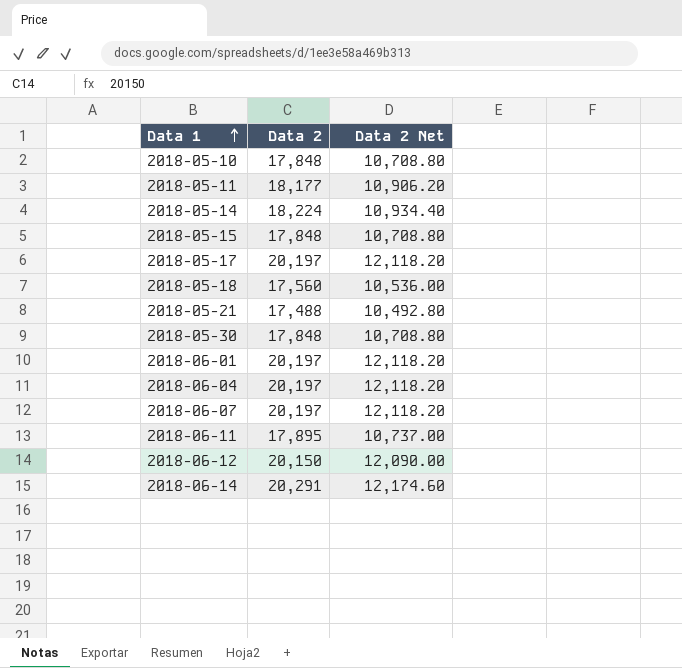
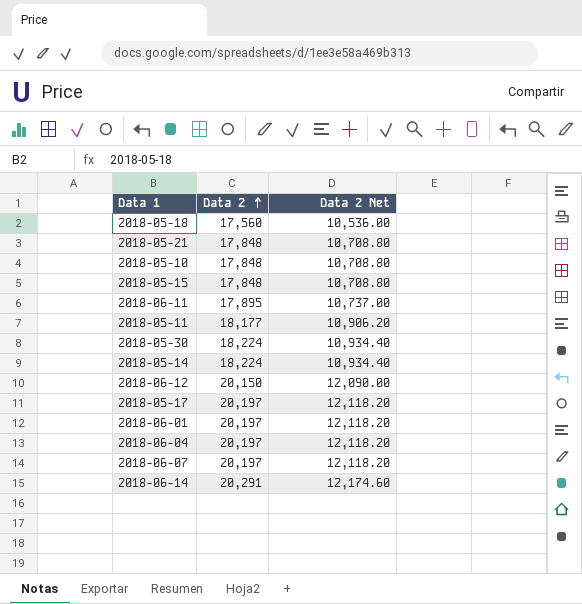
row order: Data 1 ascending -> Data 2 ascending
2018-05-21 | Data 2: 17,488 -> 17,848
2018-05-21 | Data 2 Net: 10,492.80 -> 10,708.80
2018-05-30 | Data 2: 17,848 -> 18,224
2018-05-30 | Data 2 Net: 10,708.80 -> 10,934.40

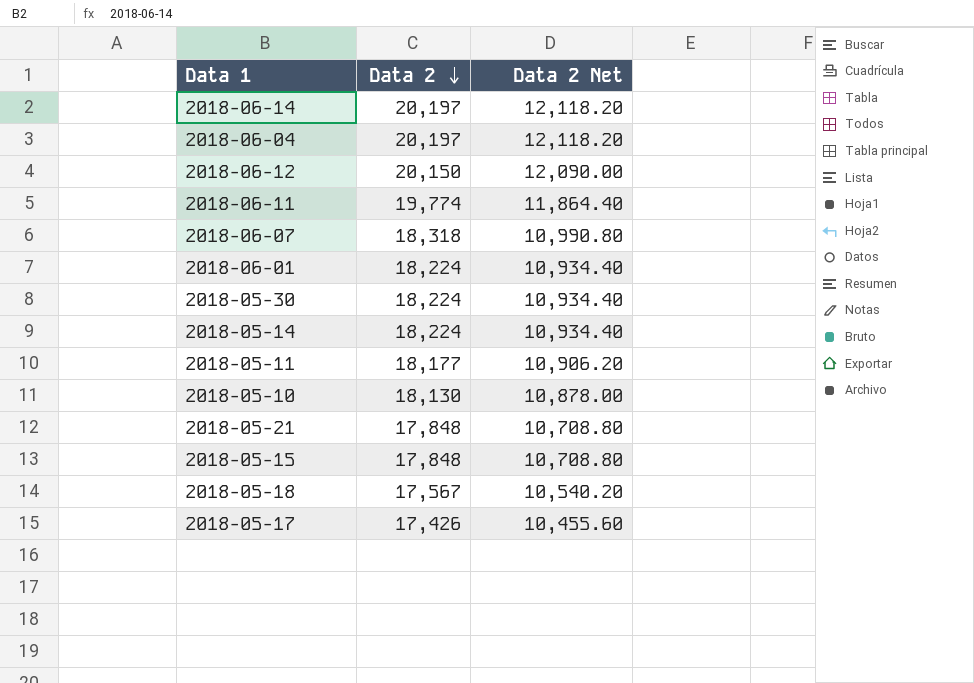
row order: Data 2 ascending -> Data 2 descending
2018-06-14 | Data 2: 20,291 -> 20,197
2018-06-14 | Data 2 Net: 12,174.60 -> 12,118.20
2018-06-11 | Data 2: 17,895 -> 19,774
2018-06-11 | Data 2 Net: 10,737.00 -> 11,864.40
2018-06-07 | Data 2: 20,197 -> 18,318
2018-06-07 | Data 2 Net: 12,118.20 -> 10,990.80
2018-06-01 | Data 2: 20,197 -> 18,224
2018-06-01 | Data 2 Net: 12,118.20 -> 10,934.40
2018-05-10 | Data 2: 17,848 -> 18,130
2018-05-10 | Data 2 Net: 10,708.80 -> 10,878.00
2018-05-18 | Data 2: 17,560 -> 17,567
2018-05-18 | Data 2 Net: 10,536.00 -> 10,540.20
2018-05-17 | Data 2: 20,197 -> 17,426
2018-05-17 | Data 2 Net: 12,118.20 -> 10,455.60

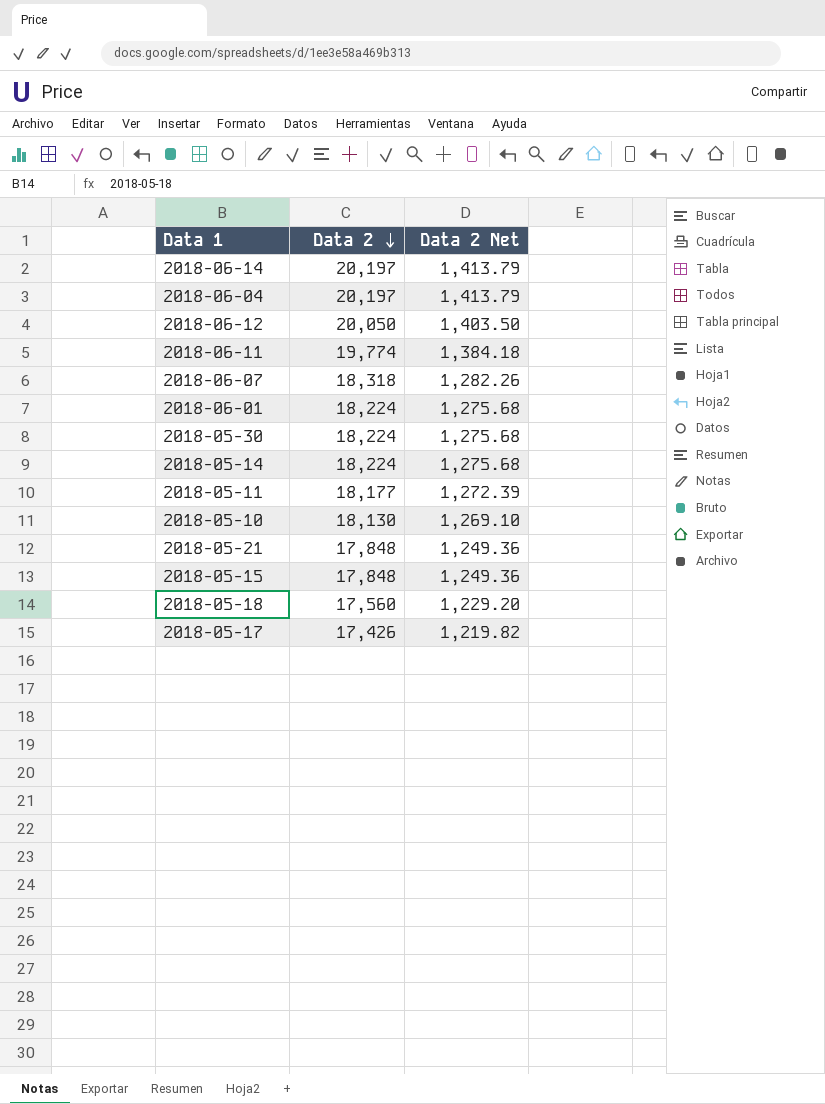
column Data 2 Net | formula: [Data 2] * 0.6 -> [Data 2] * 0.07
2018-06-12 | Data 2: 20,150 -> 20,050
2018-05-18 | Data 2: 17,567 -> 17,560

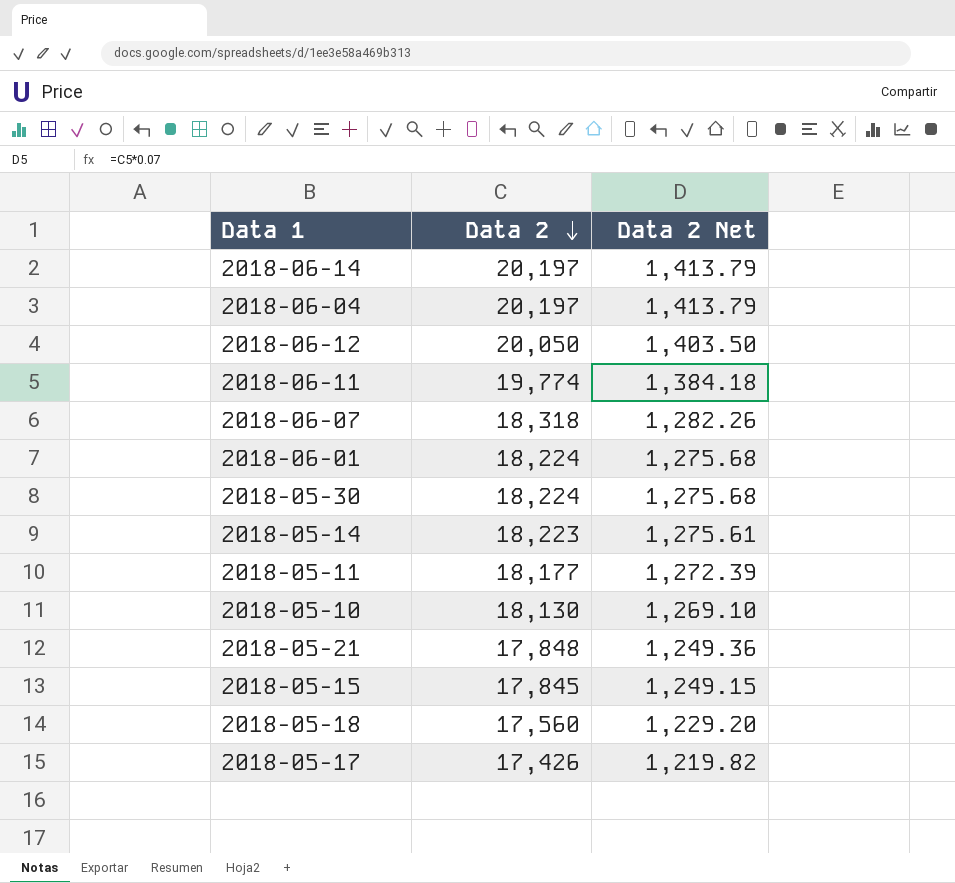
2018-05-14 | Data 2: 18,224 -> 18,223
2018-05-14 | Data 2 Net: 1,275.68 -> 1,275.61
2018-05-15 | Data 2: 17,848 -> 17,845
2018-05-15 | Data 2 Net: 1,249.36 -> 1,249.15

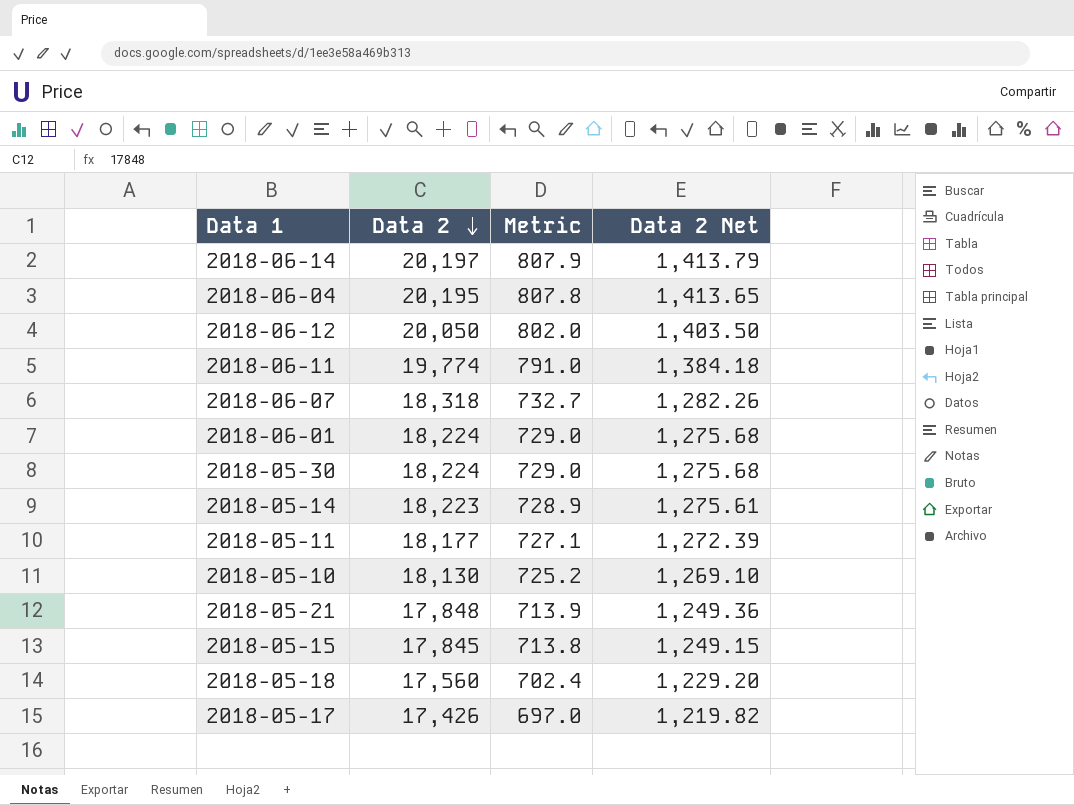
column Metric | formula: none -> [Data 2] * 0.04
2018-06-04 | Data 2: 20,197 -> 20,195
2018-06-04 | Data 2 Net: 1,413.79 -> 1,413.65

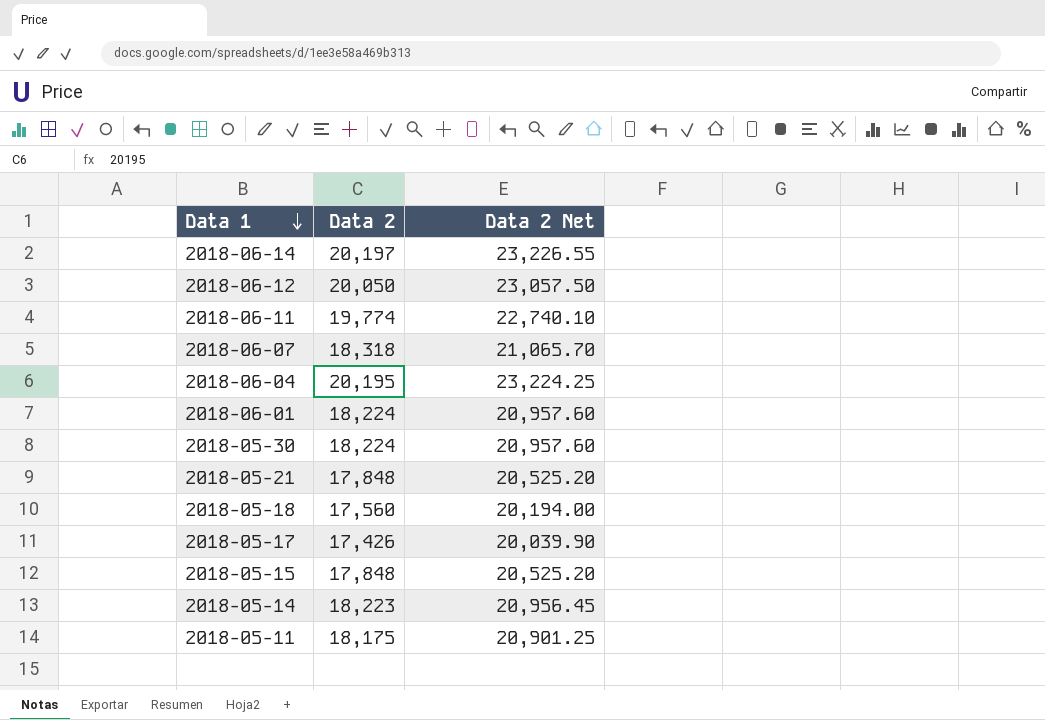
row order: Data 2 descending -> Data 1 descending
column Metric | formula: [Data 2] * 0.04 -> none
column Data 2 Net | formula: [Data 2] * 0.07 -> [Data 2] * 1.15
row 2018-05-10: 18,130 | 725.2 | 1,269.10 -> none
2018-05-15 | Data 2: 17,845 -> 17,848
2018-05-11 | Data 2: 18,177 -> 18,175

